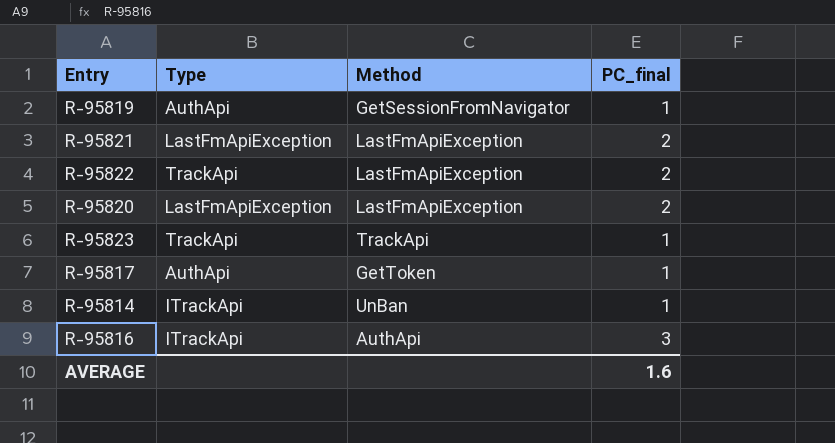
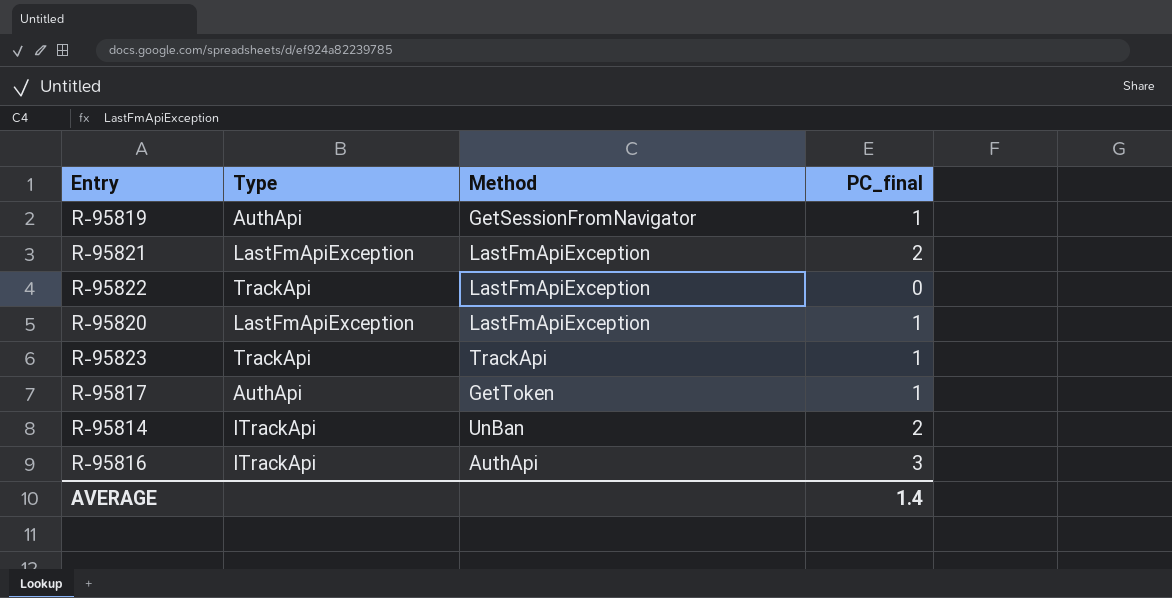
R-95822 | PC_final: 2 -> 0
R-95820 | PC_final: 2 -> 1
R-95814 | PC_final: 1 -> 2
AVERAGE | PC_final: 1.6 -> 1.4

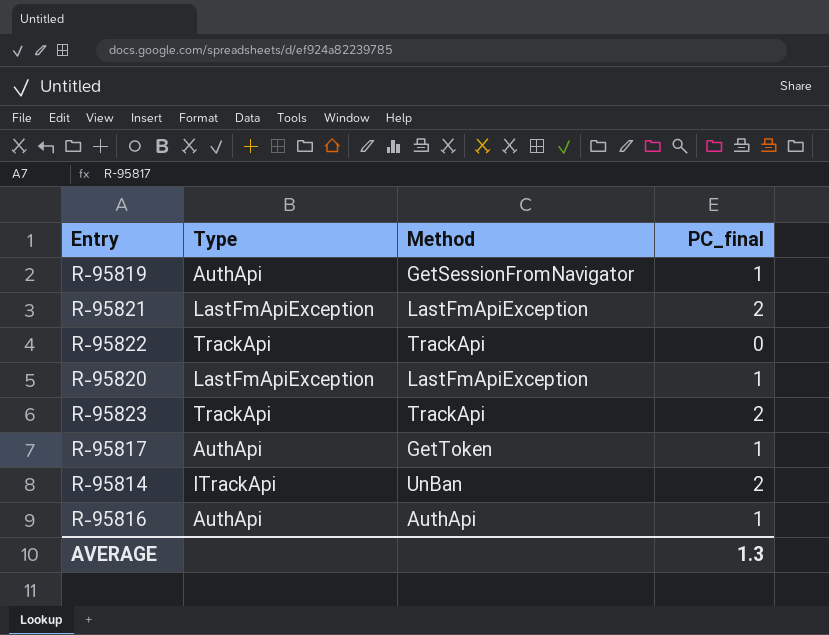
R-95822 | Method: LastFmApiException -> TrackApi
R-95823 | PC_final: 1 -> 2
R-95816 | Type: ITrackApi -> AuthApi
R-95816 | PC_final: 3 -> 1
AVERAGE | PC_final: 1.4 -> 1.3

